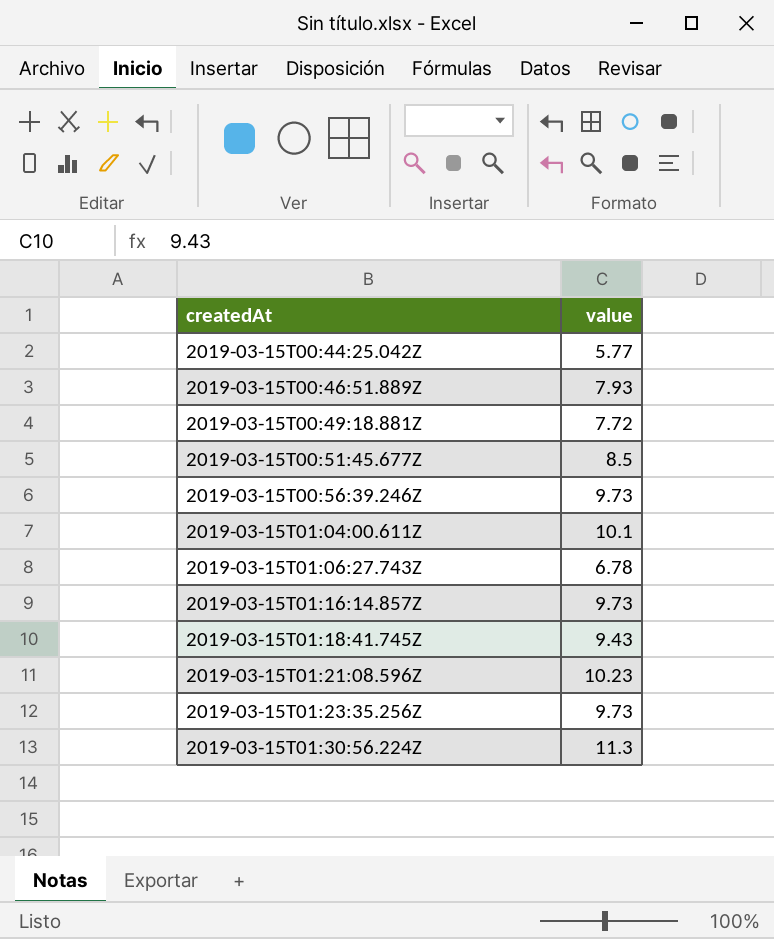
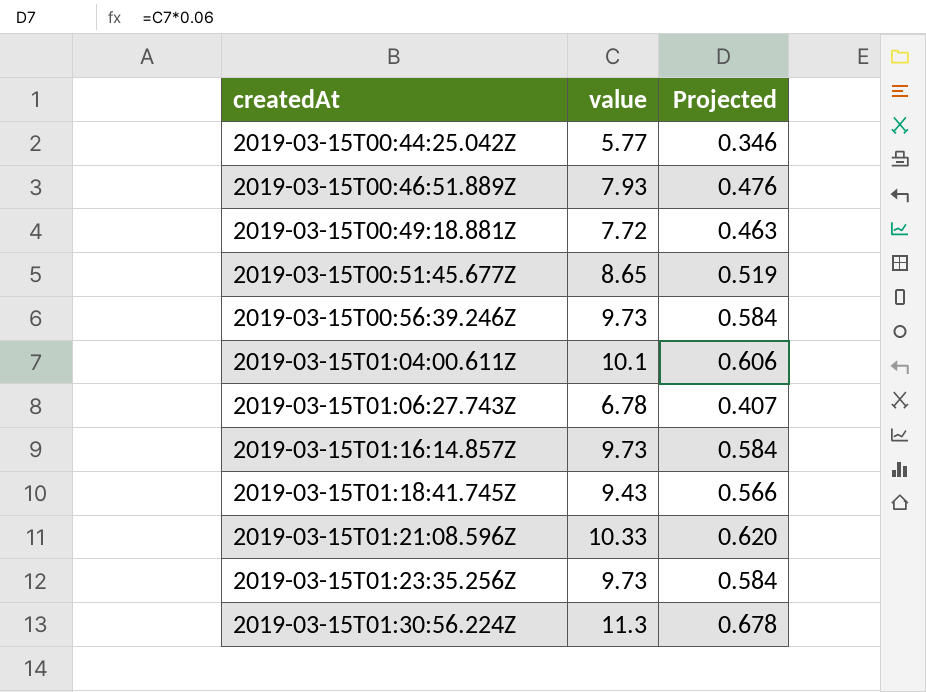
column Projected | formula: none -> [value] * 0.06
2019-03-15T00:51:45.677Z | value: 8.5 -> 8.65
2019-03-15T01:21:08.596Z | value: 10.23 -> 10.33

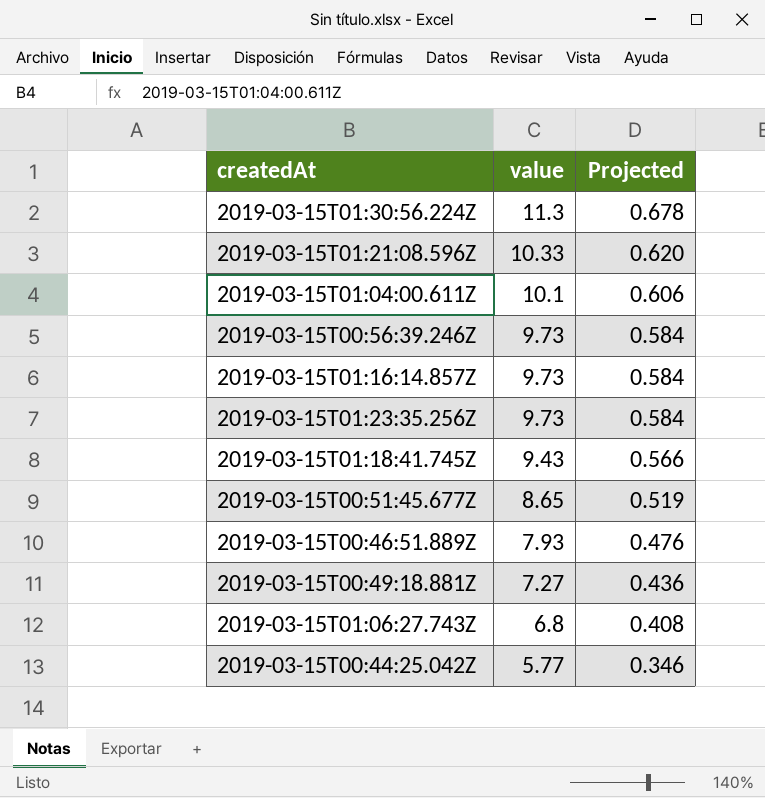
row order: createdAt ascending -> value descending
2019-03-15T00:49:18.881Z | value: 7.72 -> 7.27
2019-03-15T00:49:18.881Z | Projected: 0.463 -> 0.436
2019-03-15T01:06:27.743Z | value: 6.78 -> 6.8
2019-03-15T01:06:27.743Z | Projected: 0.407 -> 0.408

